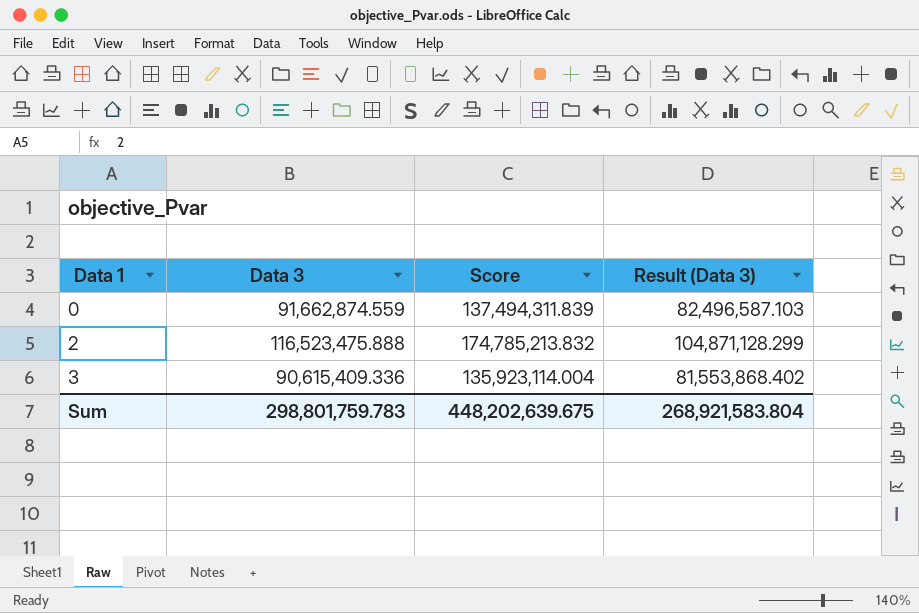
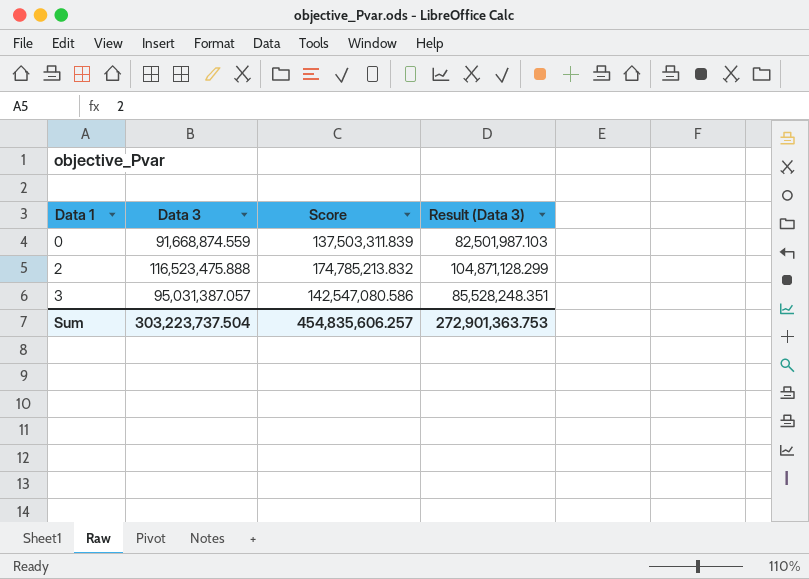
0 | Data 3: 91,662,874.559 -> 91,668,874.559
0 | Score: 137,494,311.839 -> 137,503,311.839
0 | Result (Data 3): 82,496,587.103 -> 82,501,987.103
3 | Data 3: 90,615,409.336 -> 95,031,387.057
3 | Score: 135,923,114.004 -> 142,547,080.586
3 | Result (Data 3): 81,553,868.402 -> 85,528,248.351
Sum | Data 3: 298,801,759.783 -> 303,223,737.504
Sum | Score: 448,202,639.675 -> 454,835,606.257
Sum | Result (Data 3): 268,921,583.804 -> 272,901,363.753

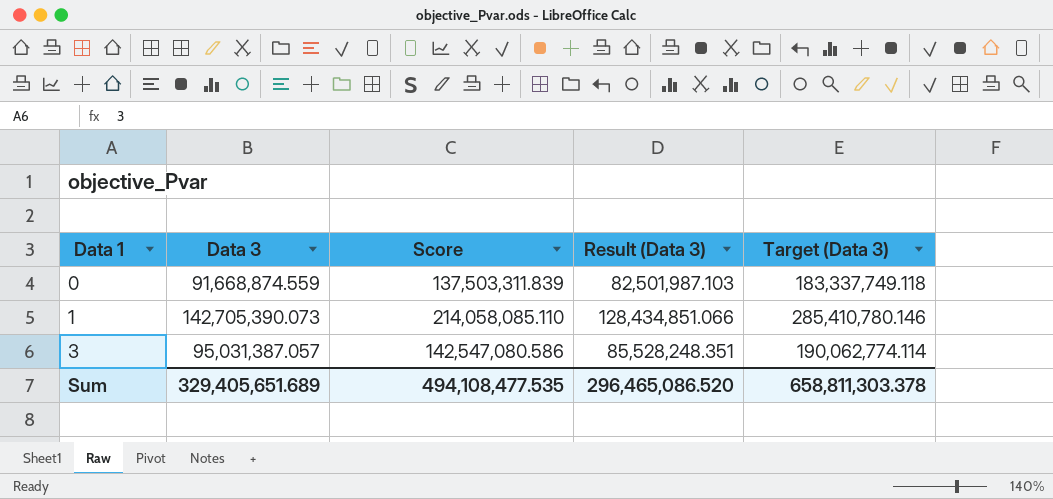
column Target (Data 3) | formula: none -> [Data 3] * 2
row 2: 116,523,475.888 | 174,785,213.832 | 104,871,128.299 -> none
row 1: none -> 142,705,390.073 | 214,058,085.110 | 128,434,851.066 | 285,410,780.146
Sum | Data 3: 303,223,737.504 -> 329,405,651.689
Sum | Score: 454,835,606.257 -> 494,108,477.535
Sum | Result (Data 3): 272,901,363.753 -> 296,465,086.520

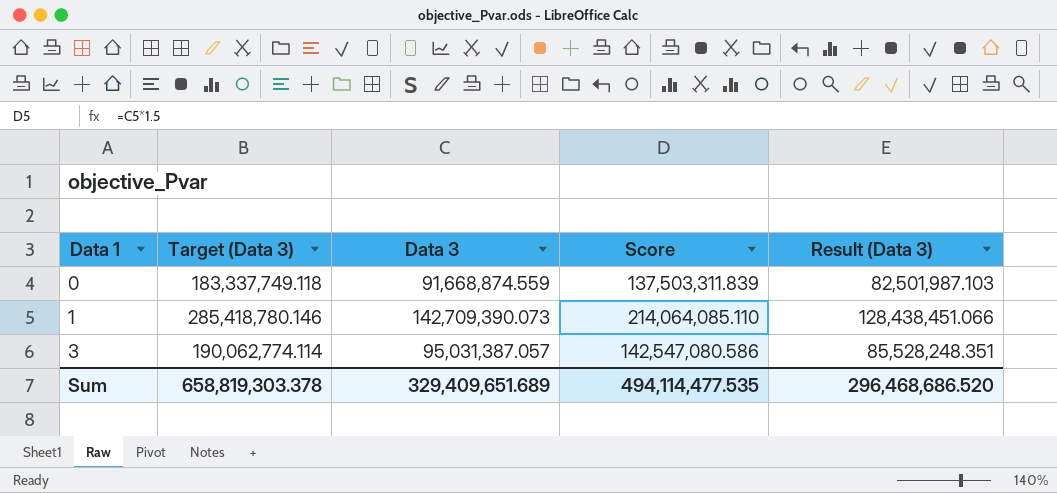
column Target (Data 3) | position: 5 -> 2
1 | Target (Data 3): 285,410,780.146 -> 285,418,780.146
1 | Data 3: 142,705,390.073 -> 142,709,390.073
1 | Score: 214,058,085.110 -> 214,064,085.110
1 | Result (Data 3): 128,434,851.066 -> 128,438,451.066
Sum | Target (Data 3): 658,811,303.378 -> 658,819,303.378
Sum | Data 3: 329,405,651.689 -> 329,409,651.689
Sum | Score: 494,108,477.535 -> 494,114,477.535
Sum | Result (Data 3): 296,465,086.520 -> 296,468,686.520

